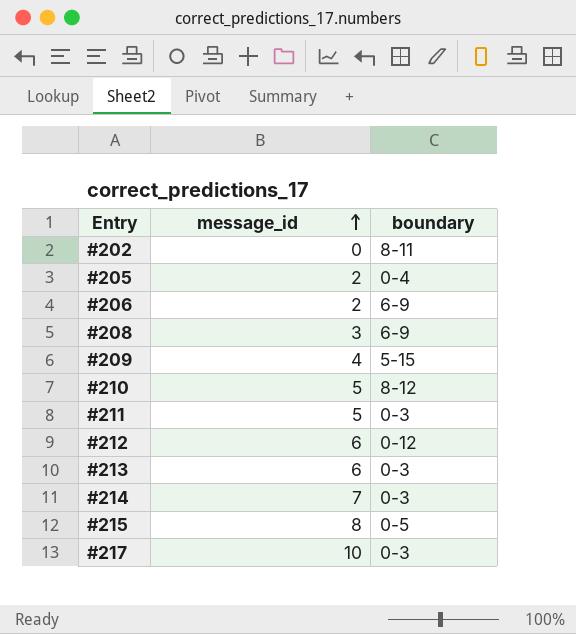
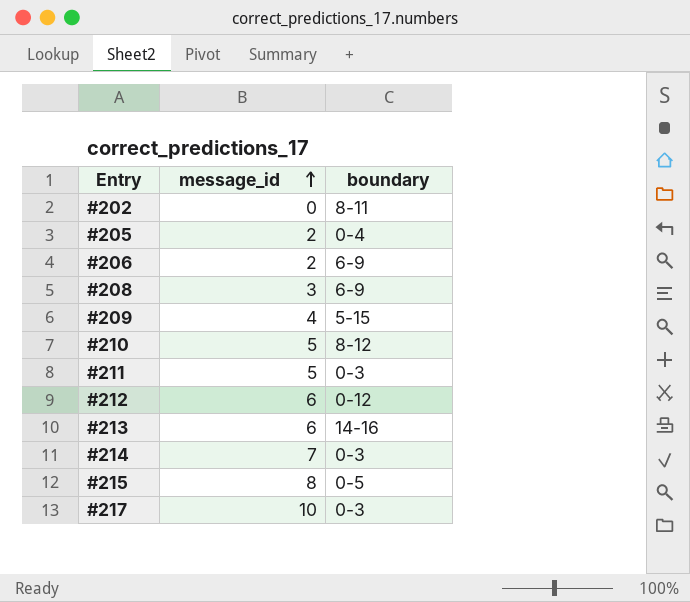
#213 | boundary: 0-3 -> 14-16

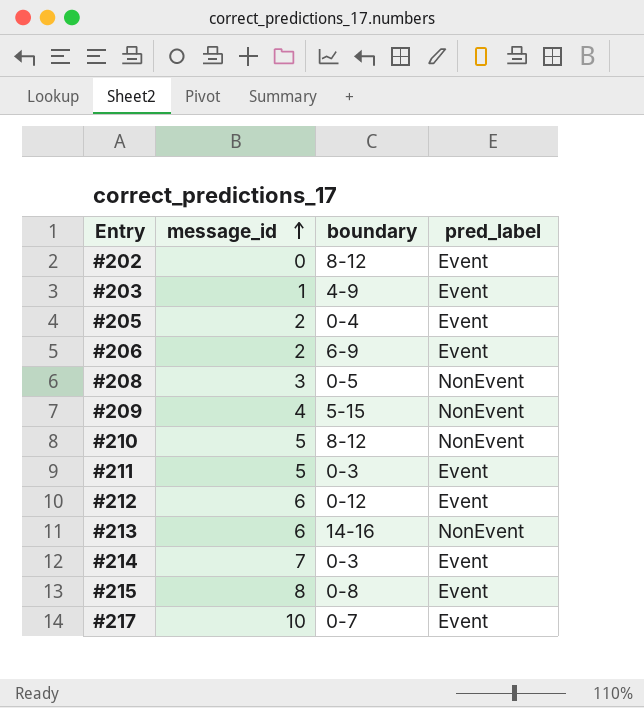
column pred_label | position: none -> 4
#202 | boundary: 8-11 -> 8-12
row #203: none -> 1 | 4-9 | Event
#208 | boundary: 6-9 -> 0-5
#215 | boundary: 0-5 -> 0-8
#217 | boundary: 0-3 -> 0-7

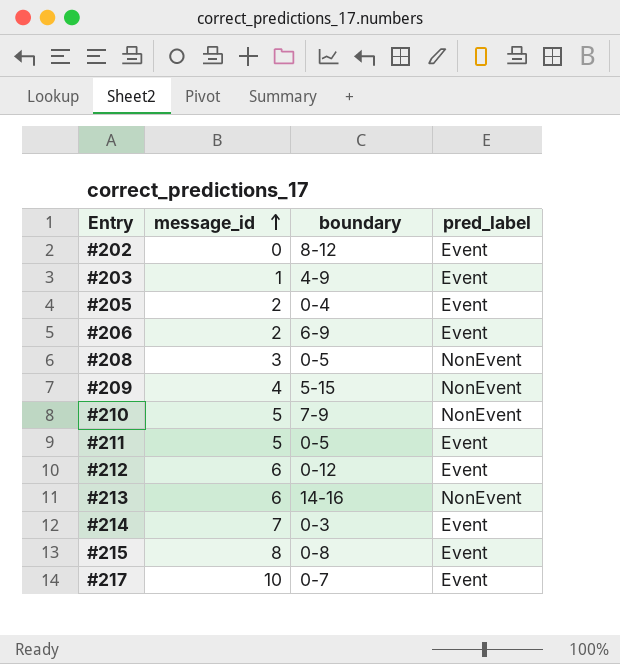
#210 | boundary: 8-12 -> 7-9
#211 | boundary: 0-3 -> 0-5

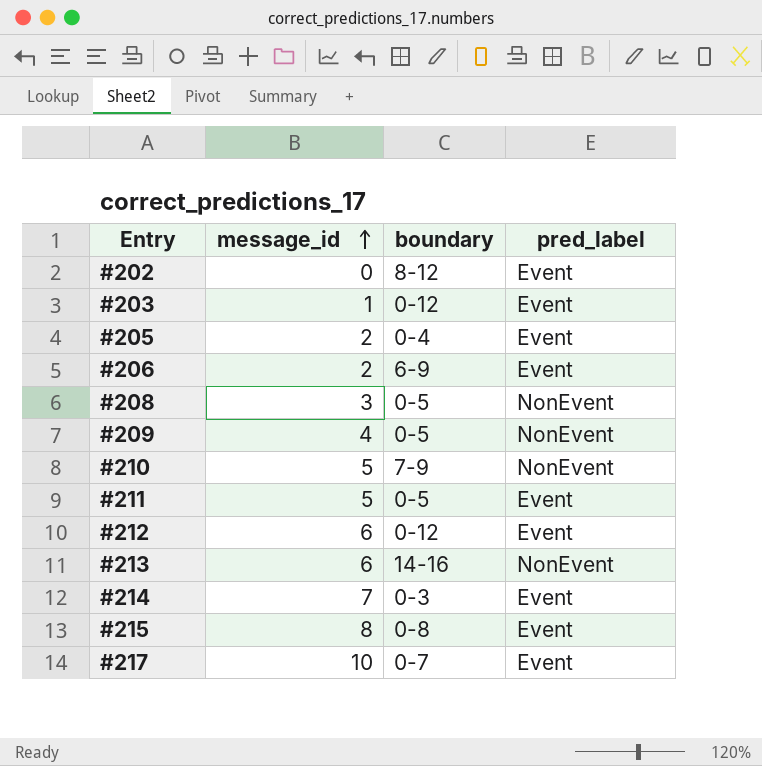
#203 | boundary: 4-9 -> 0-12
#209 | boundary: 5-15 -> 0-5

